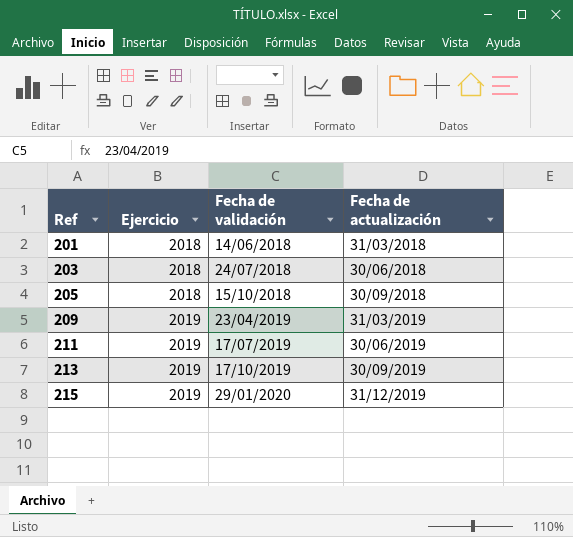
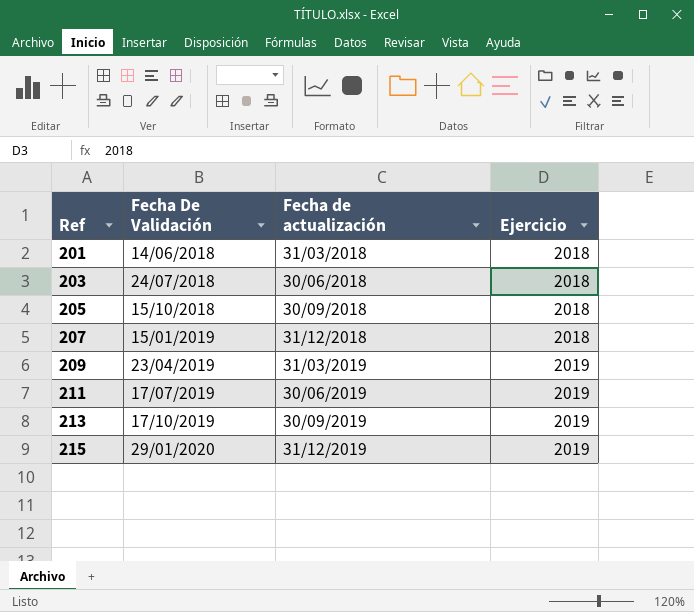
column name: Fecha de validación -> Fecha De Validación
column Ejercicio | position: 2 -> 4
row 207: none -> 15/01/2019 | 31/12/2018 | 2018

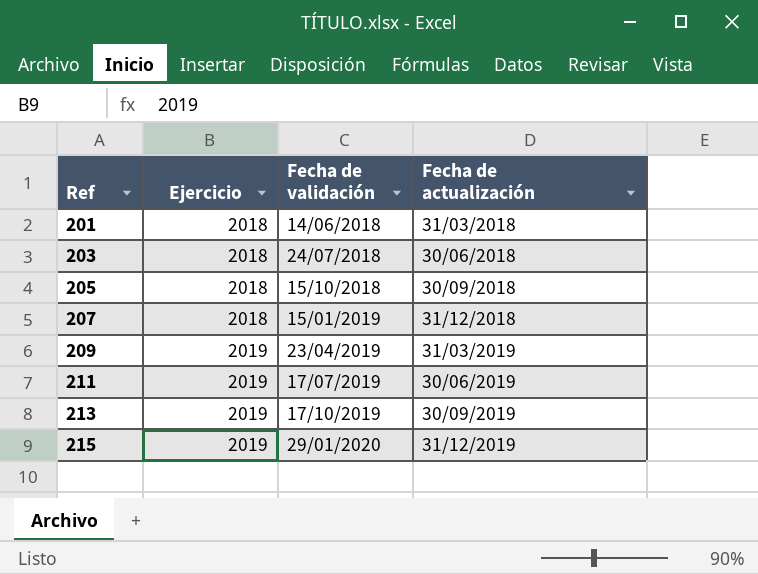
column Ejercicio | position: 4 -> 2
column name: Fecha De Validación -> Fecha de validación

